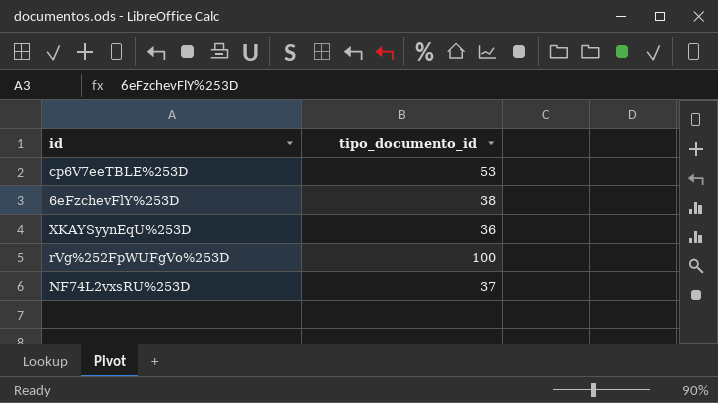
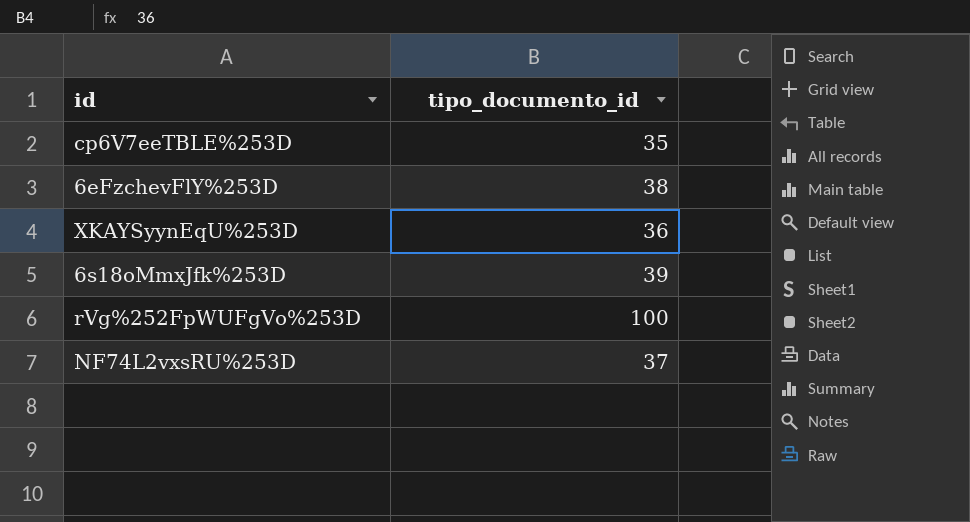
cp6V7eeTBLE%253D | tipo_documento_id: 53 -> 35
row 6s18oMmxJfk%253D: none -> 39

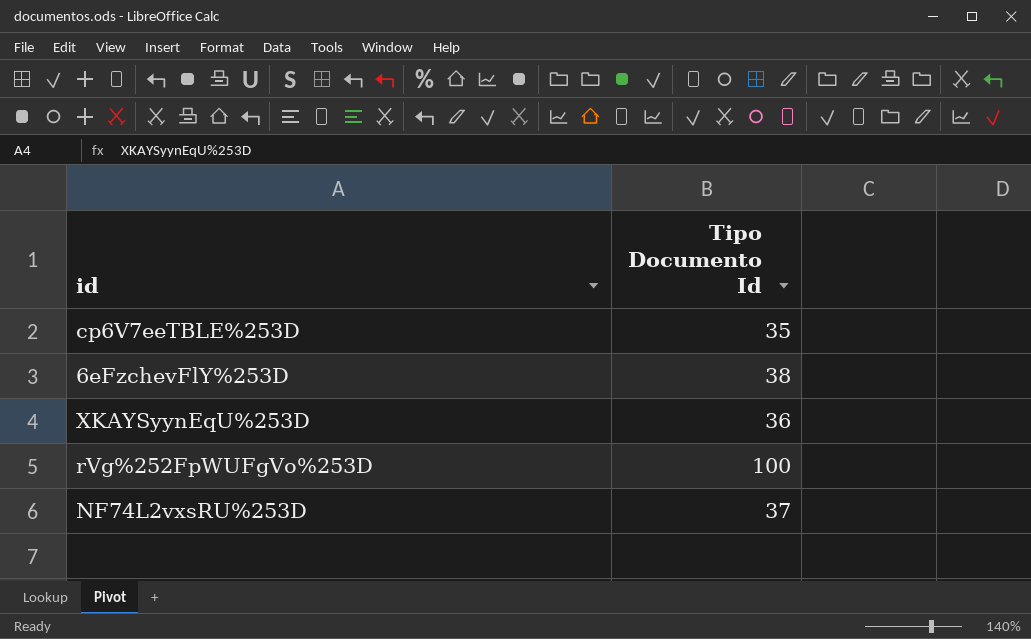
column name: tipo_documento_id -> Tipo Documento Id
row 6s18oMmxJfk%253D: 39 -> none

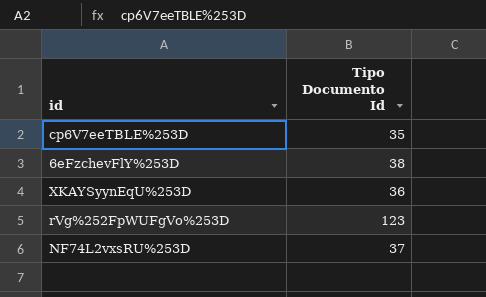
rVg%252FpWUFgVo%253D | Tipo Documento Id: 100 -> 123

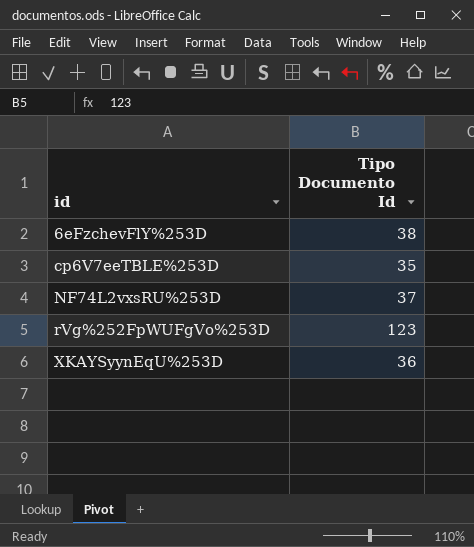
row order: none -> id ascending

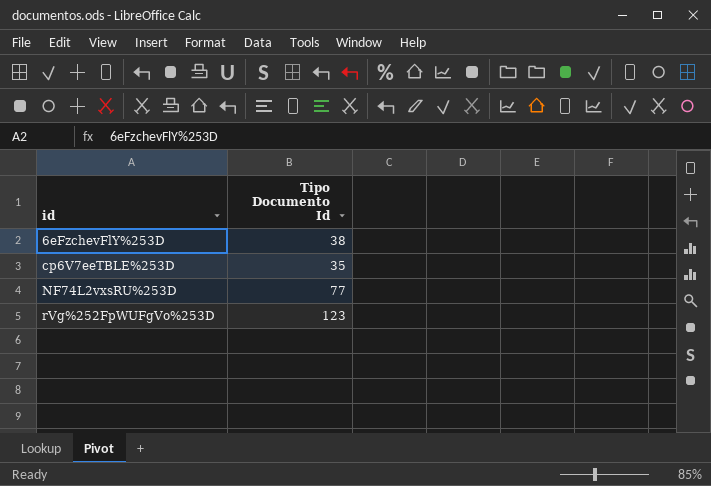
row XKAYSyynEqU%253D: 36 -> none
NF74L2vxsRU%253D | Tipo Documento Id: 37 -> 77

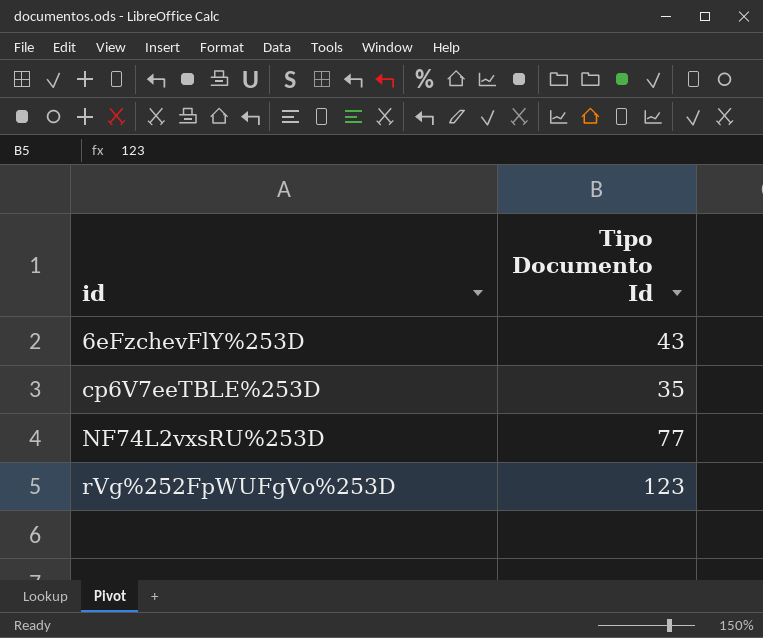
6eFzchevFlY%253D | Tipo Documento Id: 38 -> 43

